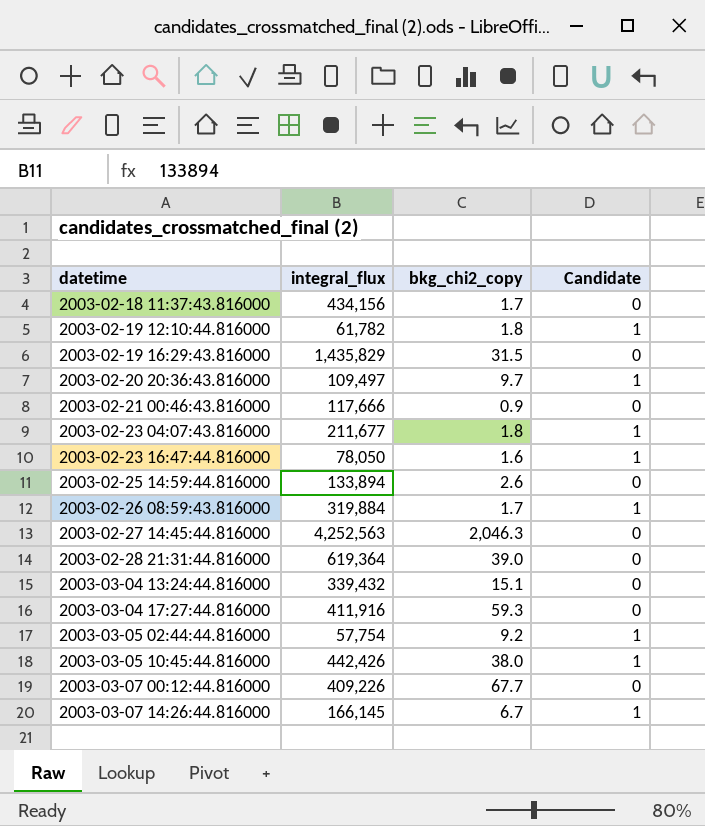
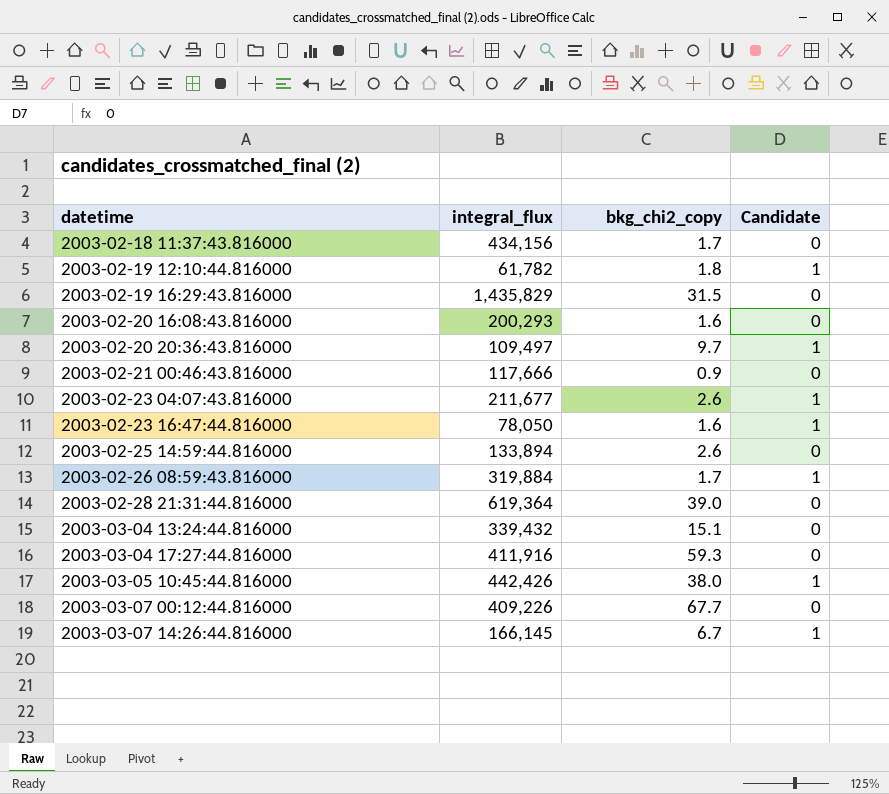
row 2003-02-27 14:45:44.816000: 4,252,563 | 2,046.3 | 0 -> none
row 2003-03-05 02:44:44.816000: 57,754 | 9.2 | 1 -> none
row 2003-02-20 16:08:43.816000: none -> 200,293 | 1.6 | 0
2003-02-23 04:07:43.816000 | bkg_chi2_copy: 1.8 -> 2.6

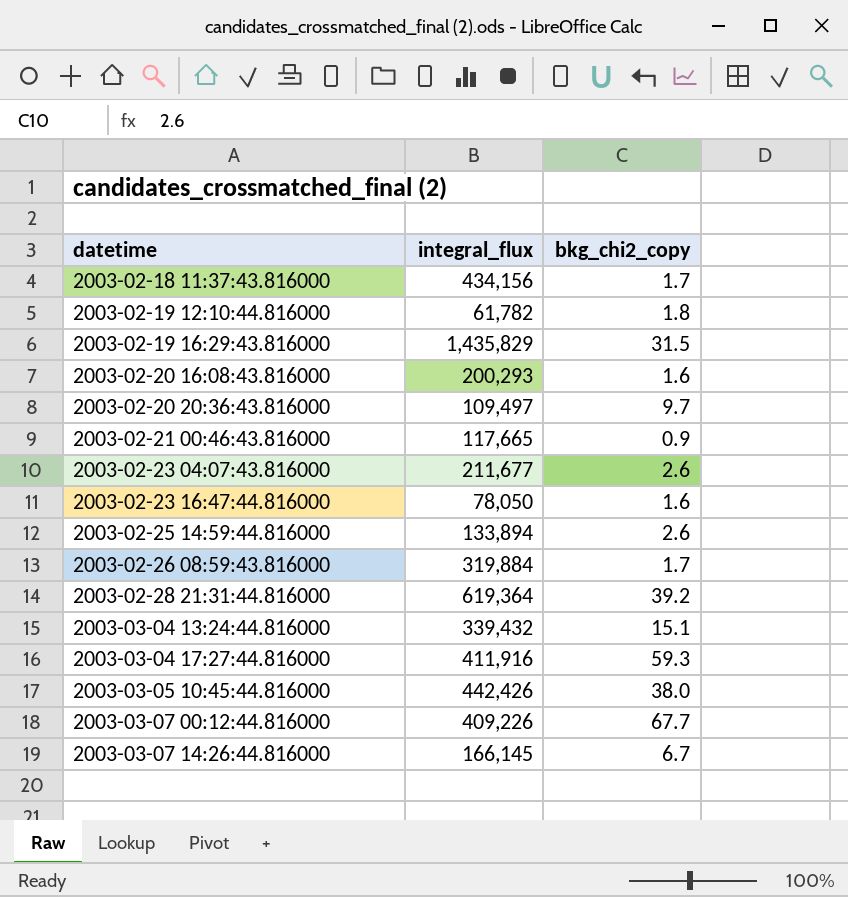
column Candidate | position: 4 -> none
2003-02-21 00:46:43.816000 | integral_flux: 117,666 -> 117,665
2003-02-28 21:31:44.816000 | bkg_chi2_copy: 39.0 -> 39.2

